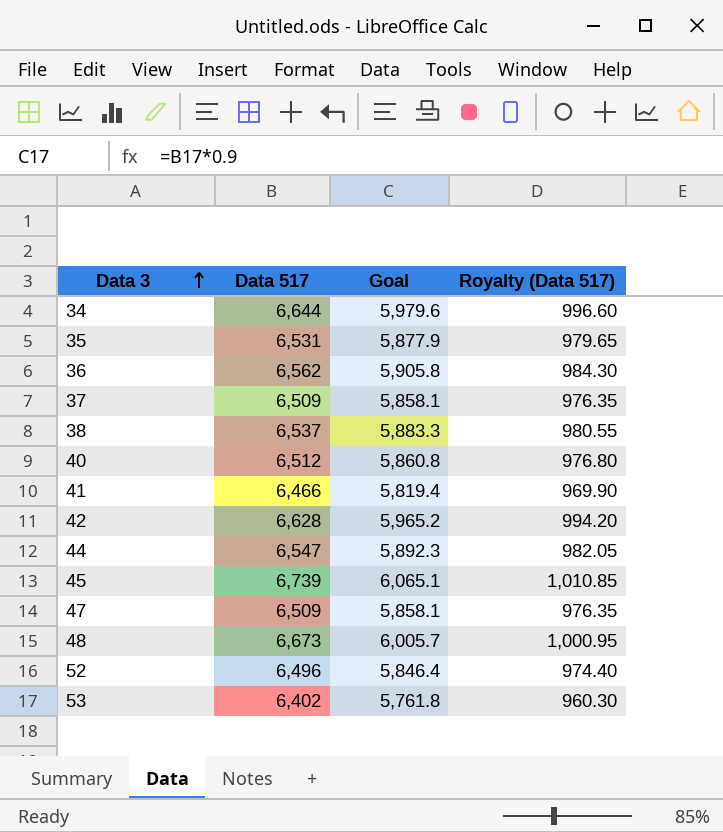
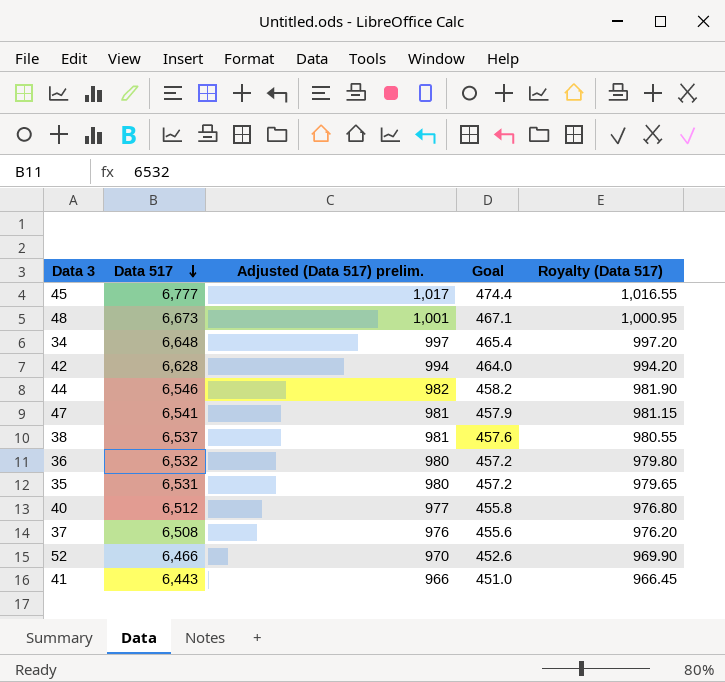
row order: Data 3 ascending -> Data 517 descending
column Adjusted (Data 517) prelim. | formula: none -> [Data 517] * 0.15
column Goal | formula: [Data 517] * 0.9 -> [Data 517] * 0.07
row 53: 6,402 | 5,761.8 | 960.30 -> none
45 | Data 517: 6,739 -> 6,777
45 | Royalty (Data 517): 1,010.85 -> 1,016.55
34 | Data 517: 6,644 -> 6,648
34 | Royalty (Data 517): 996.60 -> 997.20
44 | Data 517: 6,547 -> 6,546
44 | Royalty (Data 517): 982.05 -> 981.90
47 | Data 517: 6,509 -> 6,541
47 | Royalty (Data 517): 976.35 -> 981.15
36 | Data 517: 6,562 -> 6,532
36 | Royalty (Data 517): 984.30 -> 979.80
37 | Data 517: 6,509 -> 6,508
37 | Royalty (Data 517): 976.35 -> 976.20
52 | Data 517: 6,496 -> 6,466
52 | Royalty (Data 517): 974.40 -> 969.90
41 | Data 517: 6,466 -> 6,443
41 | Royalty (Data 517): 969.90 -> 966.45

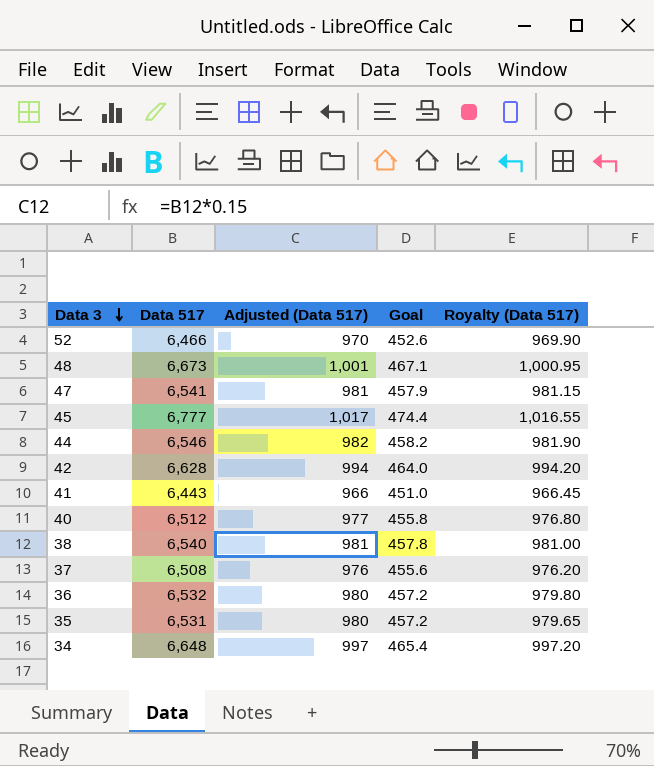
row order: Data 517 descending -> Data 3 descending
column name: Adjusted (Data 517) prelim. -> Adjusted (Data 517)
38 | Data 517: 6,537 -> 6,540
38 | Goal: 457.6 -> 457.8
38 | Royalty (Data 517): 980.55 -> 981.00

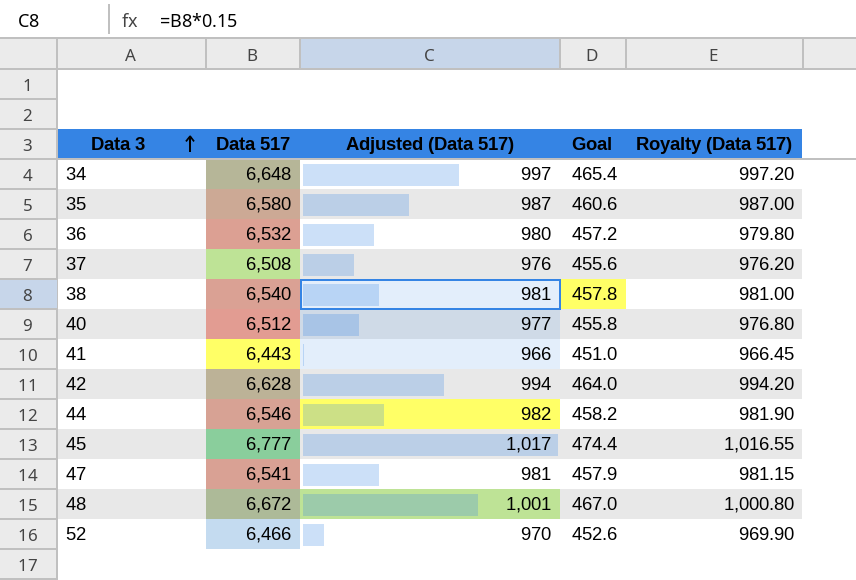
row order: Data 3 descending -> Data 3 ascending
35 | Data 517: 6,531 -> 6,580
35 | Adjusted (Data 517): 980 -> 987
35 | Goal: 457.2 -> 460.6
35 | Royalty (Data 517): 979.65 -> 987.00
48 | Data 517: 6,673 -> 6,672
48 | Goal: 467.1 -> 467.0
48 | Royalty (Data 517): 1,000.95 -> 1,000.80

